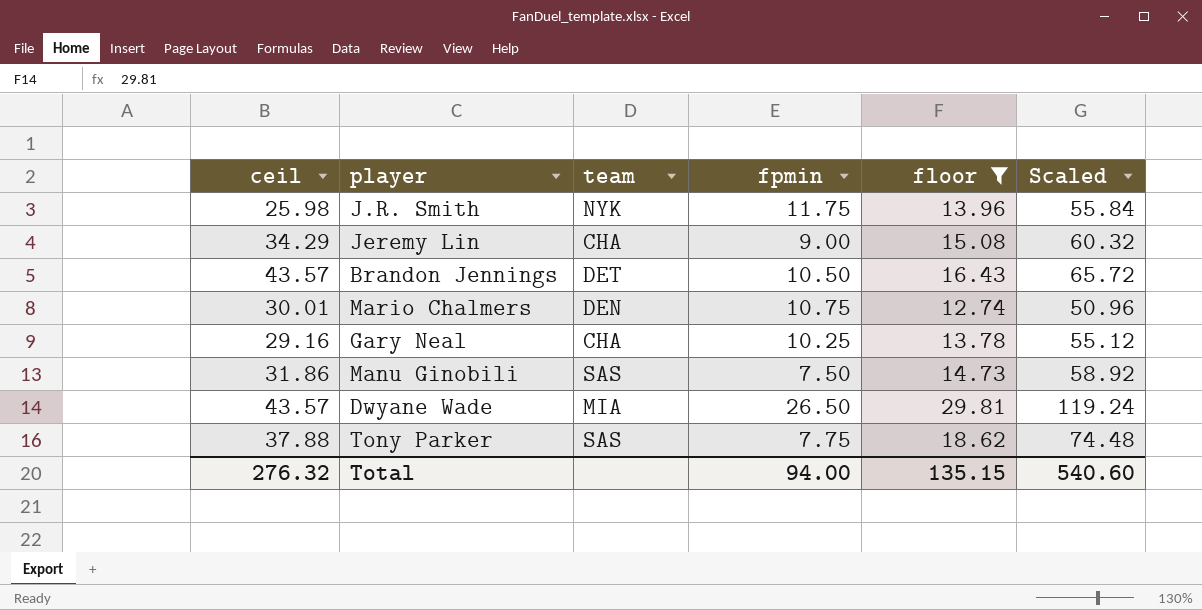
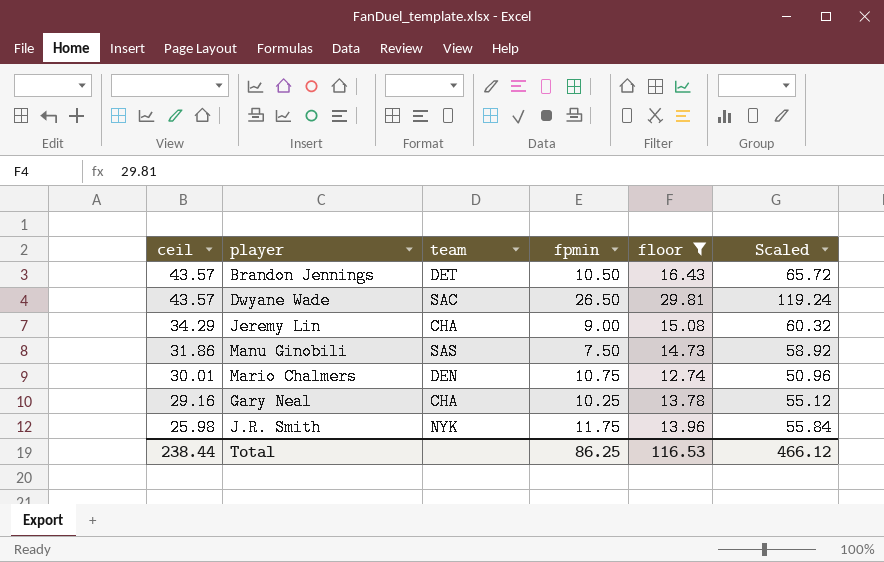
row order: none -> ceil descending
row Tony Parker: 37.88 | SAS | 7.75 | 18.62 | 74.48 -> none
Dwyane Wade | team: MIA -> SAC
Total | ceil: 276.32 -> 238.44
Total | fpmin: 94.00 -> 86.25
Total | floor: 135.15 -> 116.53
Total | Scaled: 540.60 -> 466.12

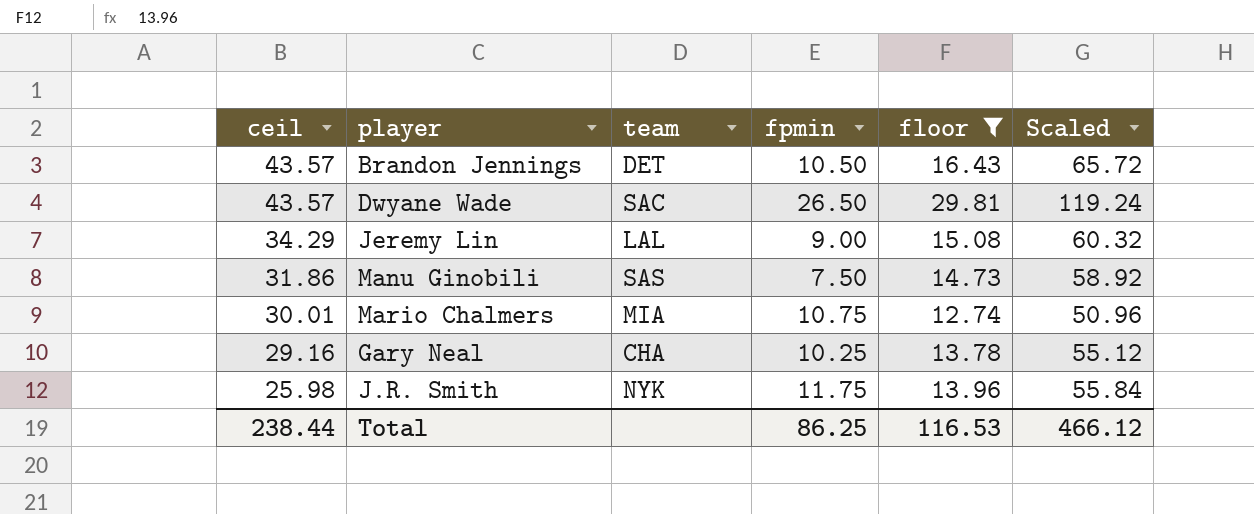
Jeremy Lin | team: CHA -> LAL
Mario Chalmers | team: DEN -> MIA

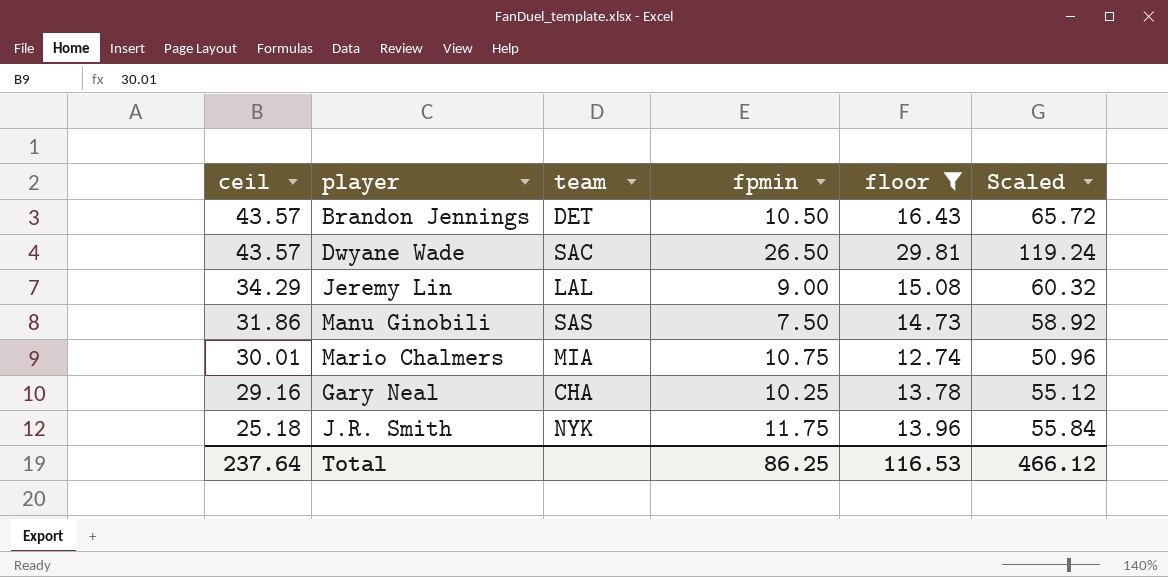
J.R. Smith | ceil: 25.98 -> 25.18
Total | ceil: 238.44 -> 237.64

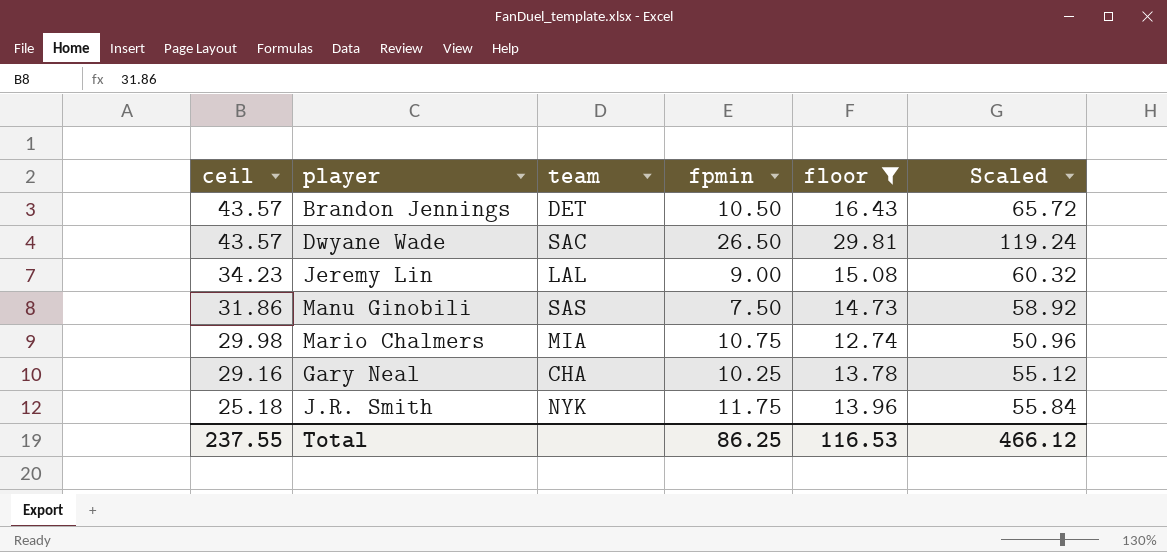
Jeremy Lin | ceil: 34.29 -> 34.23
Mario Chalmers | ceil: 30.01 -> 29.98
Total | ceil: 237.64 -> 237.55

